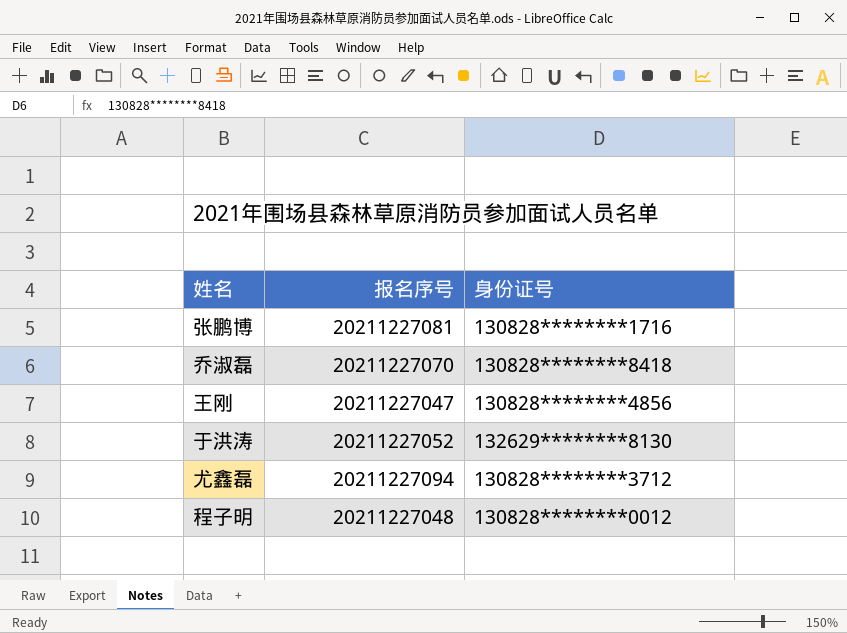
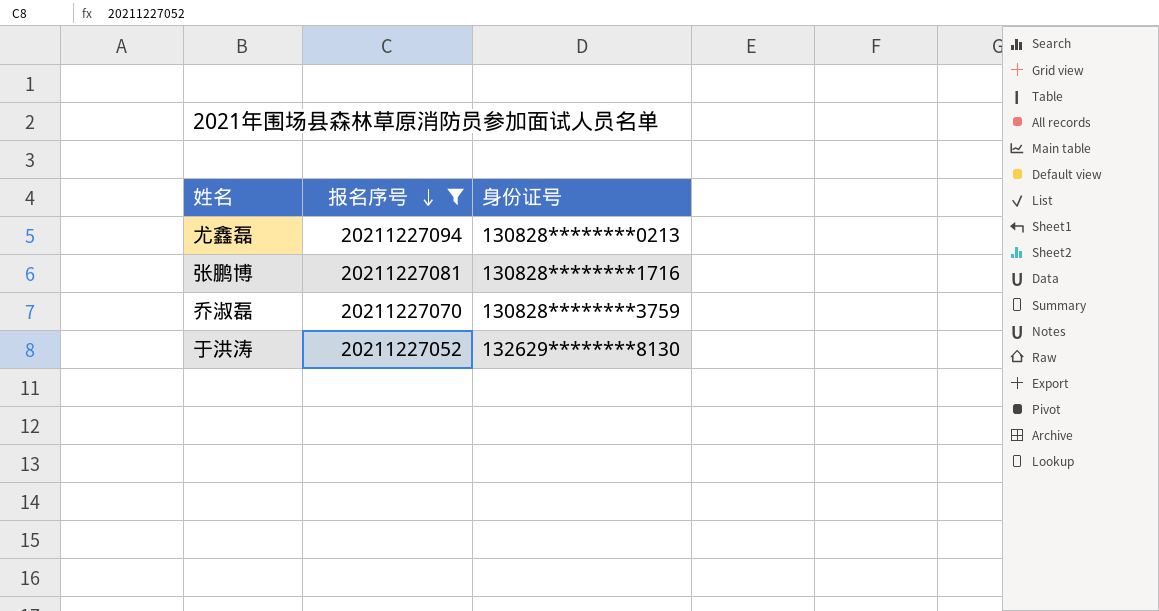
filter: none -> 报名序号 >= 20211227052
row order: none -> 报名序号 descending
尤鑫磊 | 身份证号: 130828********3712 -> 130828********0213
乔淑磊 | 身份证号: 130828********8418 -> 130828********3759

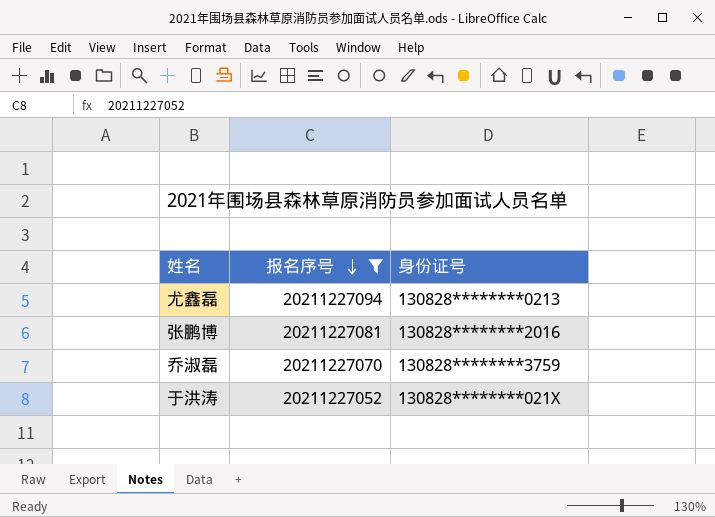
张鹏博 | 身份证号: 130828********1716 -> 130828********2016
于洪涛 | 身份证号: 132629********8130 -> 130828********021X

